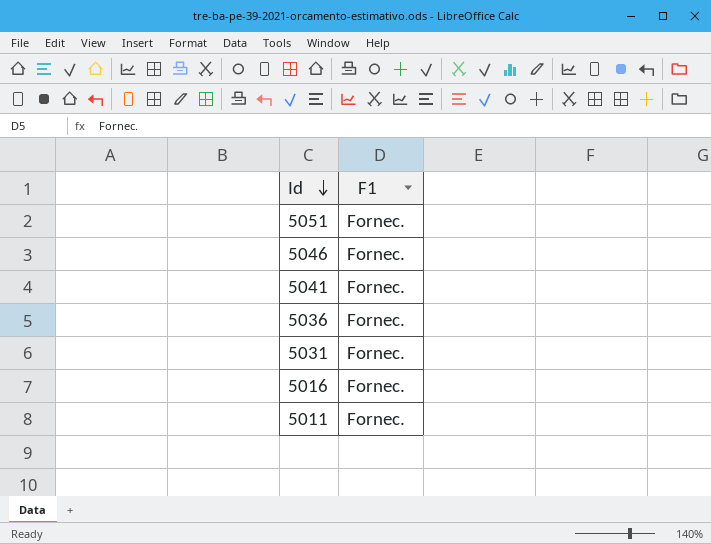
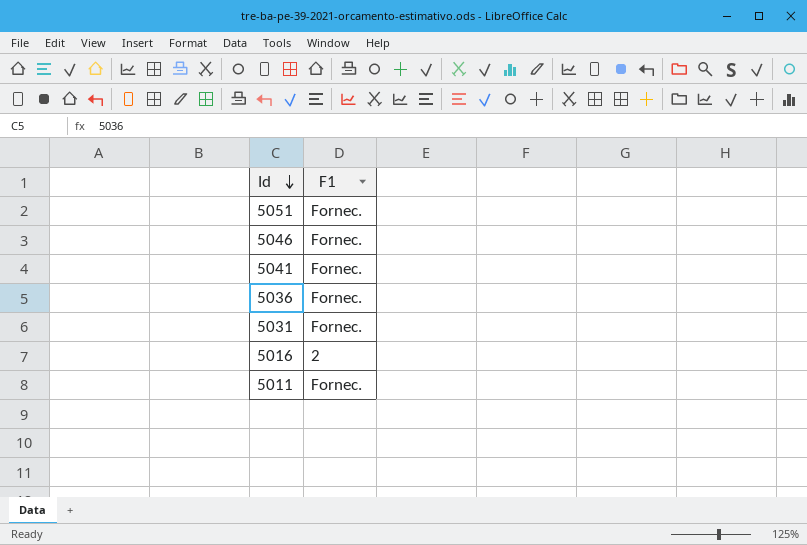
5016 | F1: Fornec. -> 2

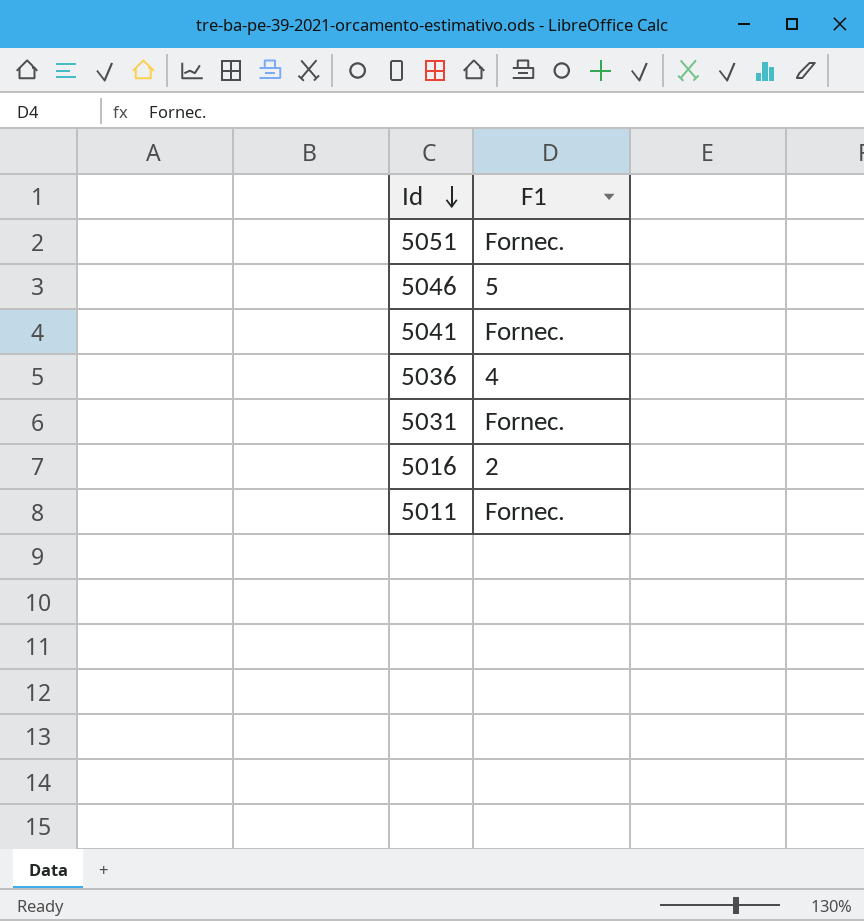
5046 | F1: Fornec. -> 5
5036 | F1: Fornec. -> 4

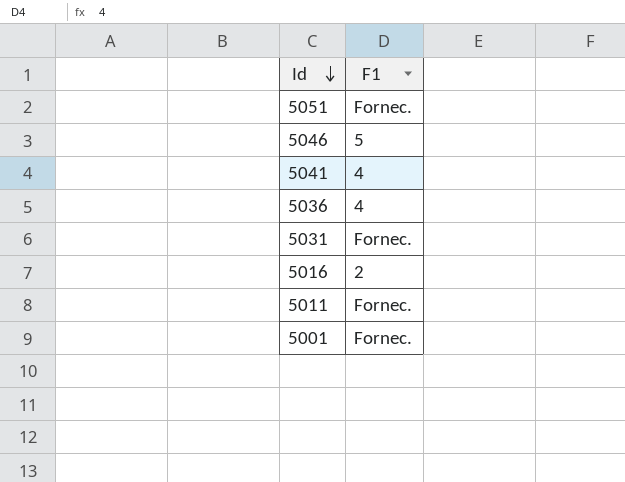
5041 | F1: Fornec. -> 4
row 5001: none -> Fornec.

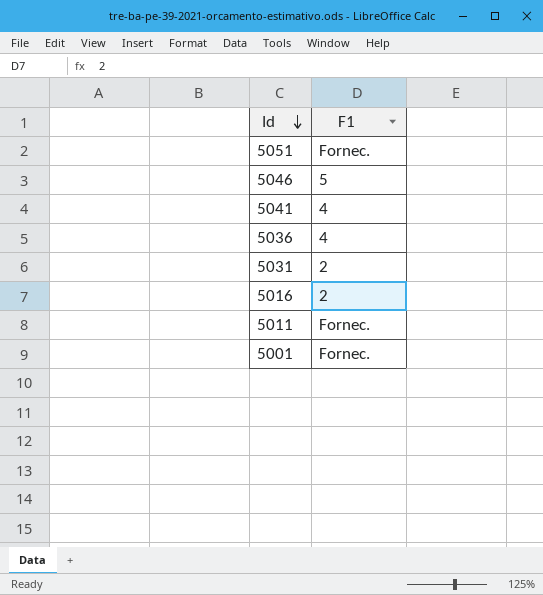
5031 | F1: Fornec. -> 2

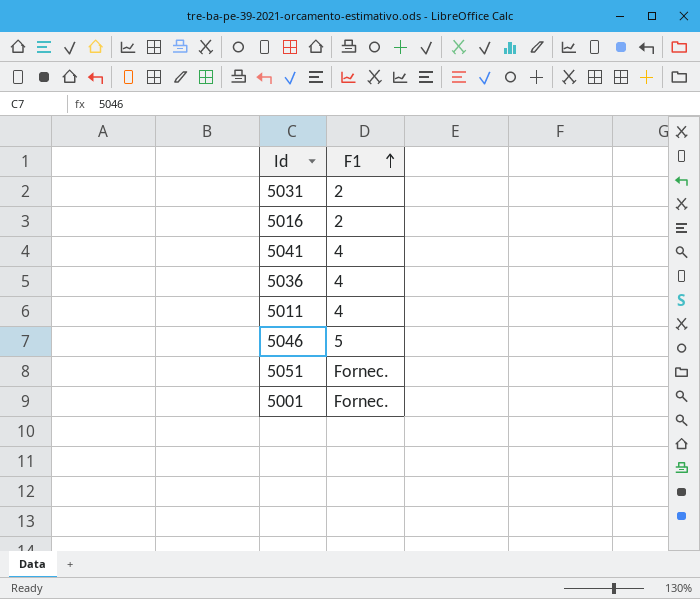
row order: Id descending -> F1 ascending
5011 | F1: Fornec. -> 4

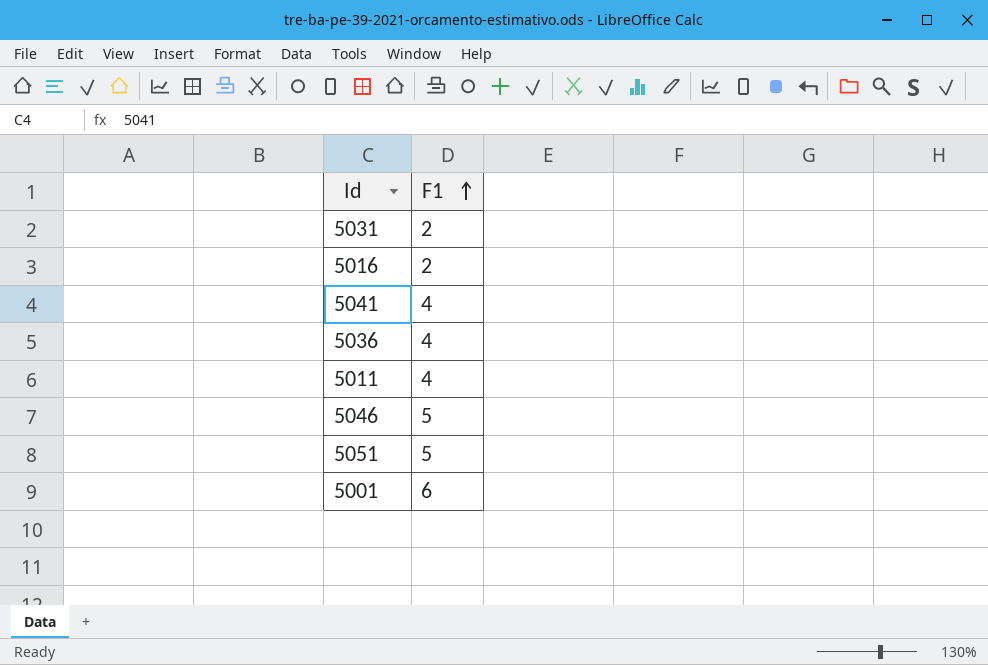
5051 | F1: Fornec. -> 5
5001 | F1: Fornec. -> 6

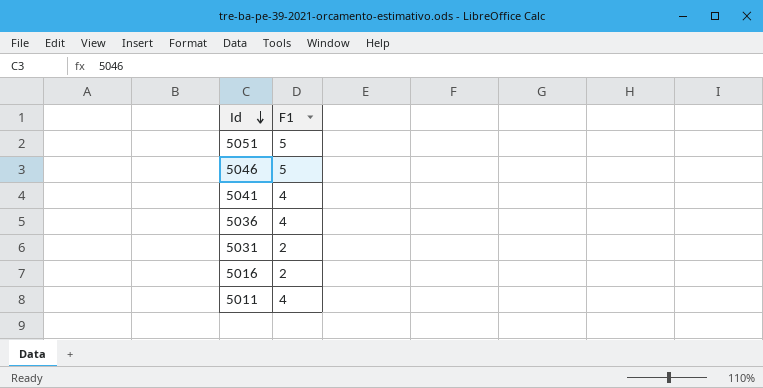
row order: F1 ascending -> Id descending
row 5001: 6 -> none

